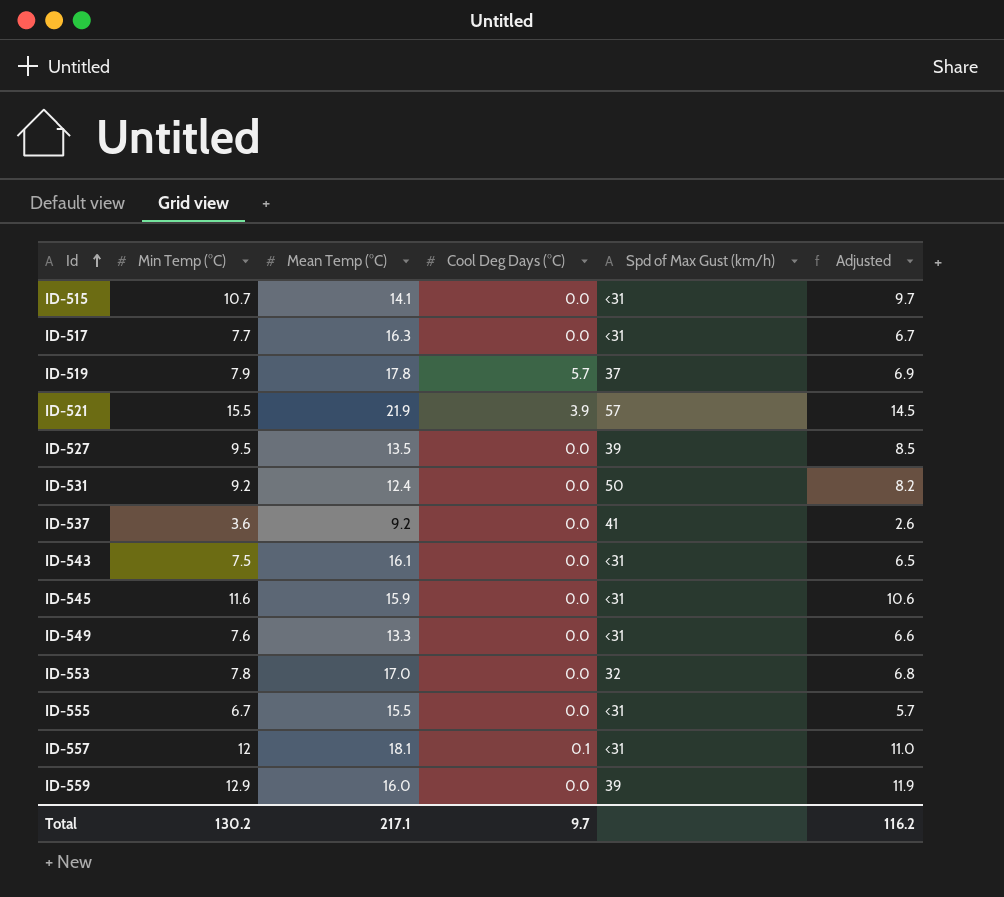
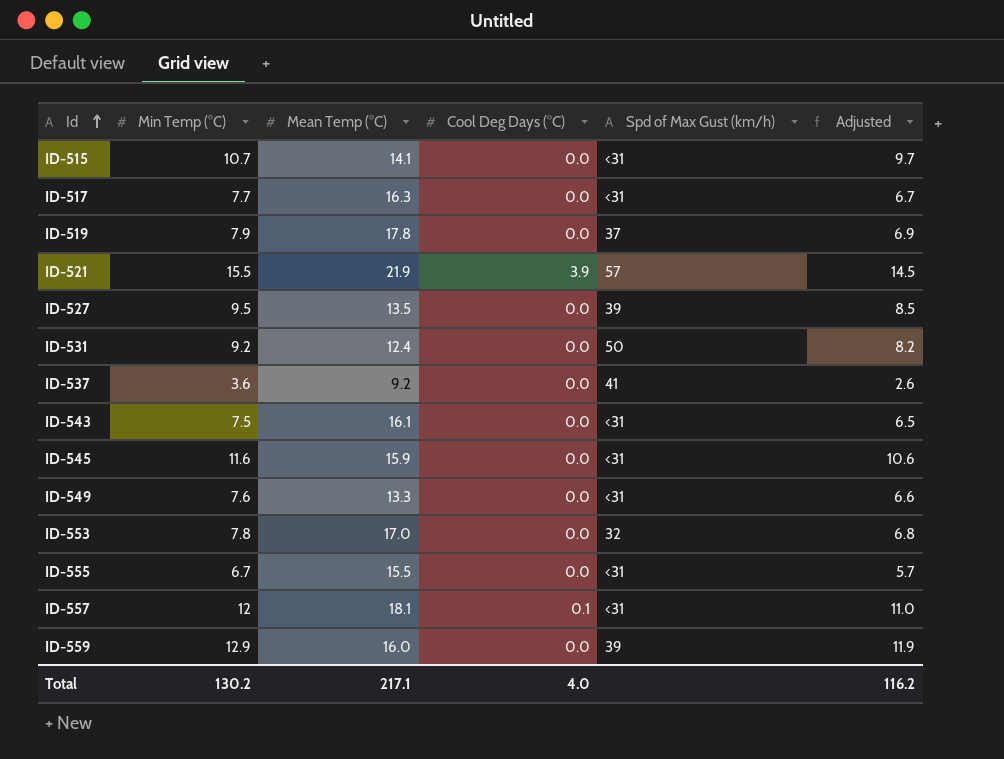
ID-519 | Cool Deg Days (°C): 5.7 -> 0.0
Total | Cool Deg Days (°C): 9.7 -> 4.0

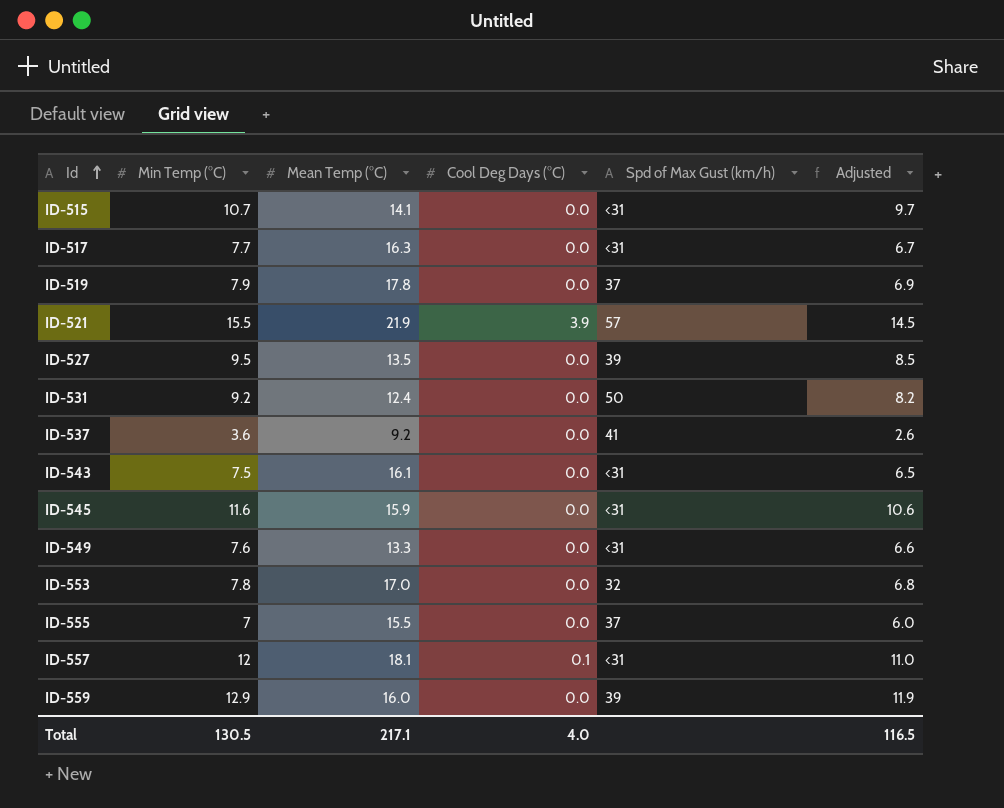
ID-555 | Min Temp (°C): 6.7 -> 7
ID-555 | Spd of Max Gust (km/h): <31 -> 37
ID-555 | Adjusted: 5.7 -> 6.0
Total | Min Temp (°C): 130.2 -> 130.5
Total | Adjusted: 116.2 -> 116.5

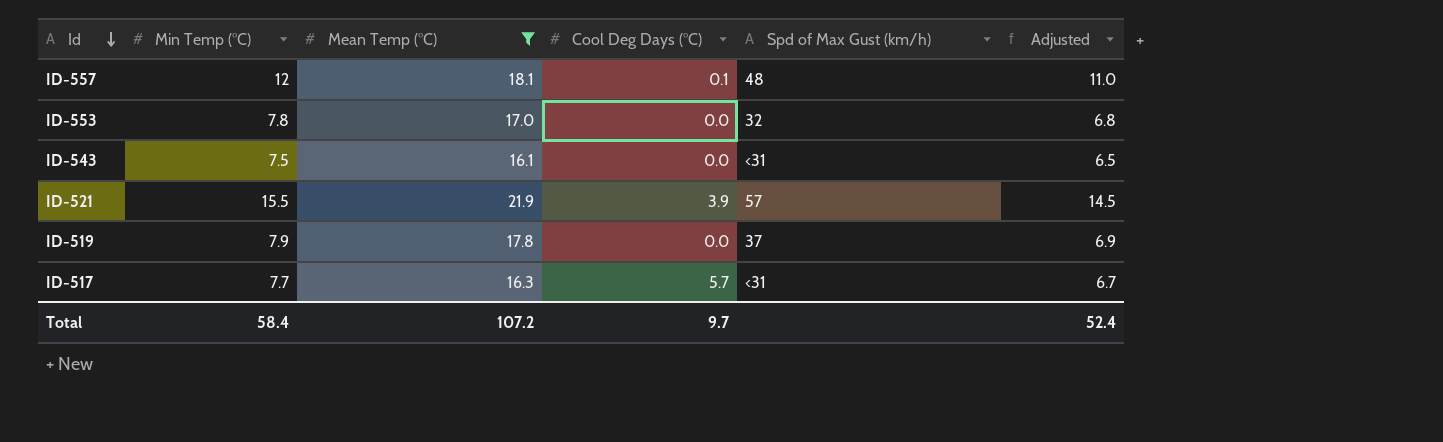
filter: none -> Mean Temp (°C) >= 16.1
row order: Id ascending -> Id descending
ID-557 | Spd of Max Gust (km/h): <31 -> 48
ID-517 | Cool Deg Days (°C): 0.0 -> 5.7
Total | Min Temp (°C): 130.5 -> 58.4
Total | Mean Temp (°C): 217.1 -> 107.2
Total | Cool Deg Days (°C): 4.0 -> 9.7
Total | Adjusted: 116.5 -> 52.4

